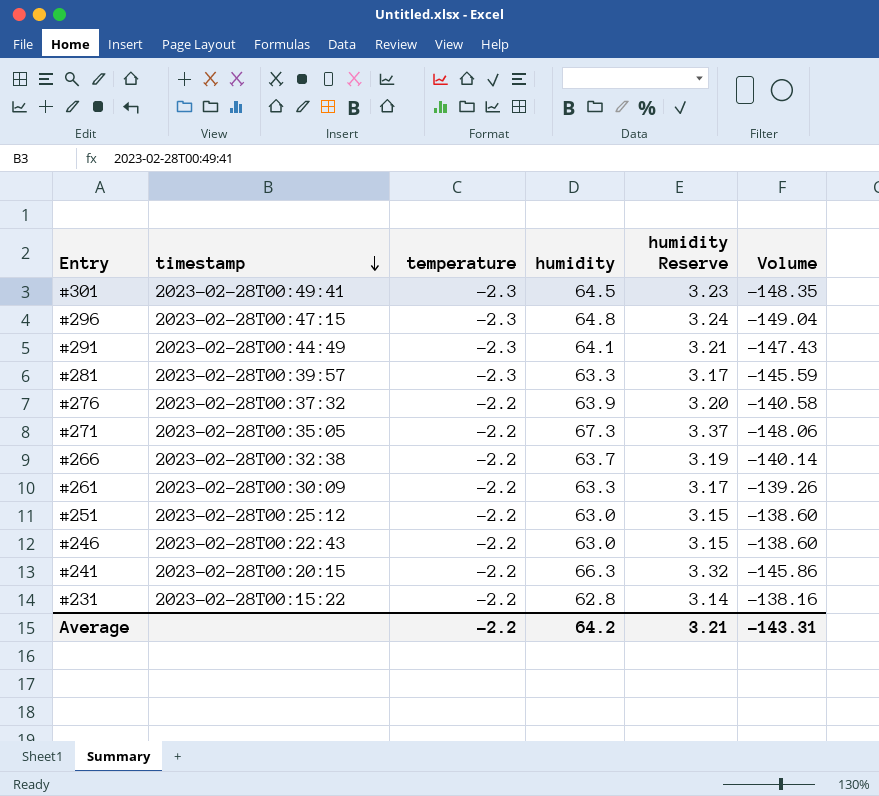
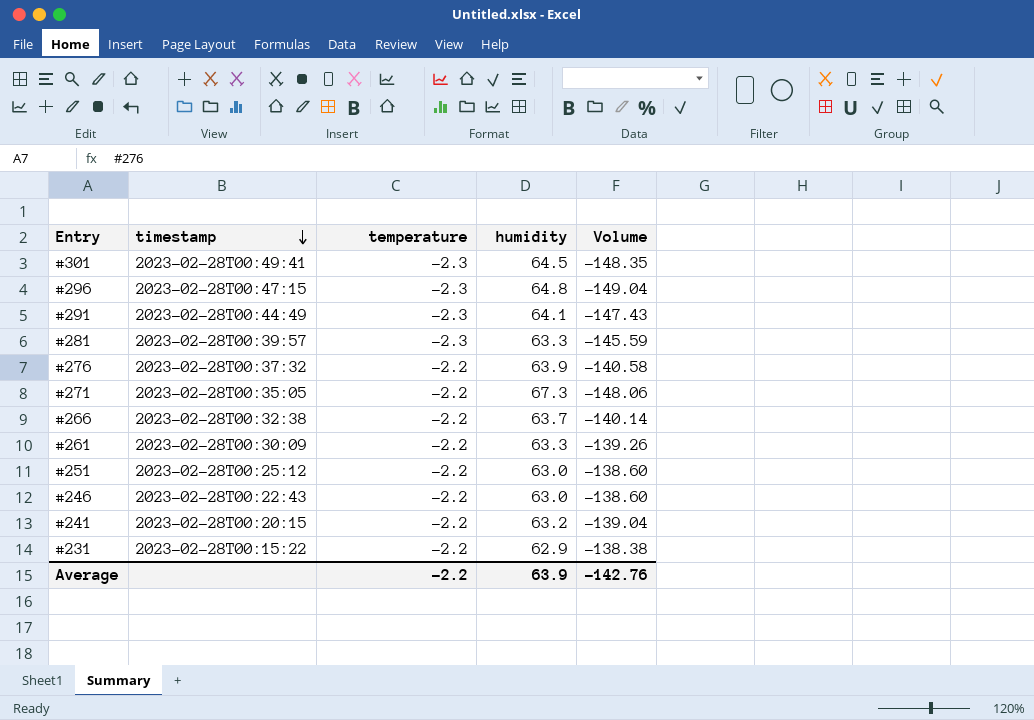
column humidity Reserve | formula: [humidity] * 0.05 -> none
#241 | humidity: 66.3 -> 63.2
#241 | Volume: -145.86 -> -139.04
#231 | humidity: 62.8 -> 62.9
#231 | Volume: -138.16 -> -138.38
Average | humidity: 64.2 -> 63.9
Average | Volume: -143.31 -> -142.76

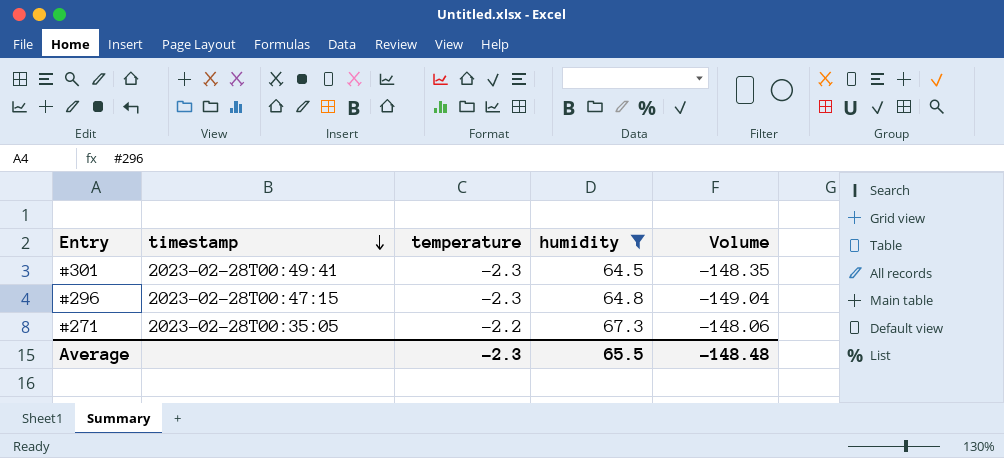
filter: none -> humidity >= 64.5
Average | temperature: -2.2 -> -2.3
Average | humidity: 63.9 -> 65.5
Average | Volume: -142.76 -> -148.48

